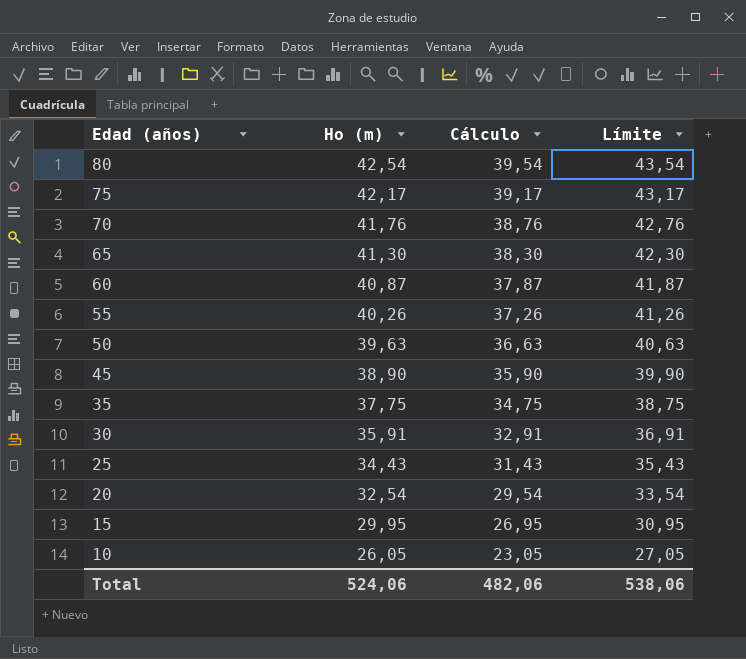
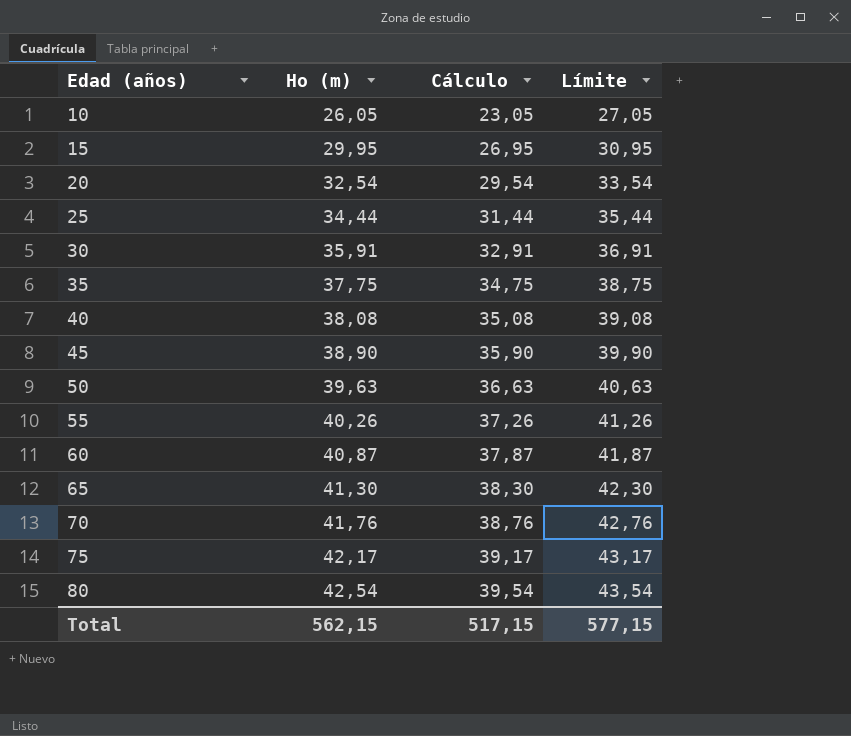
row order: Edad (años) descending -> Edad (años) ascending
25 | Ho (m): 34,43 -> 34,44
25 | Cálculo: 31,43 -> 31,44
25 | Límite: 35,43 -> 35,44
row 40: none -> 38,08 | 35,08 | 39,08
Total | Ho (m): 524,06 -> 562,15
Total | Cálculo: 482,06 -> 517,15
Total | Límite: 538,06 -> 577,15

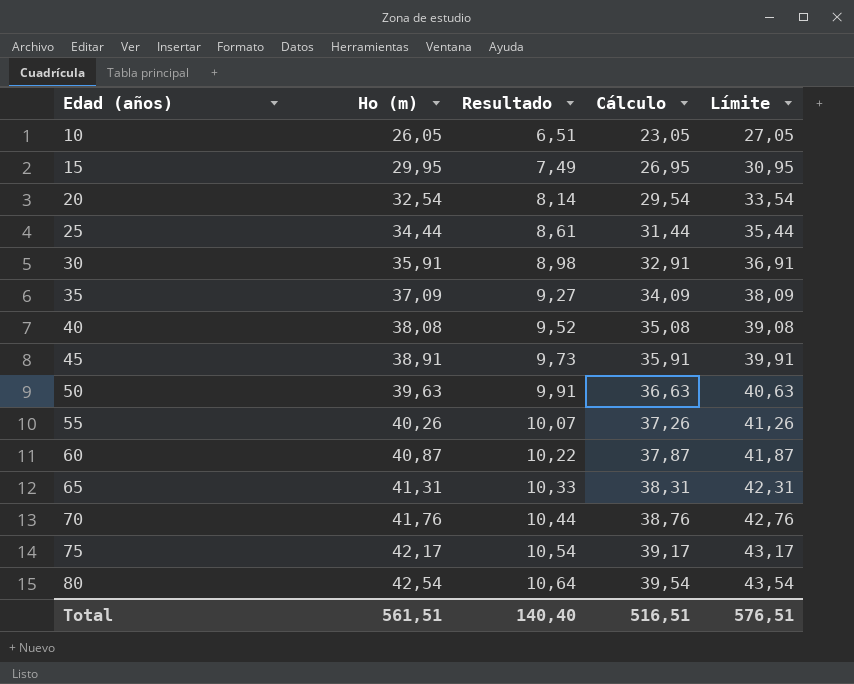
column Resultado | formula: none -> [Ho (m)] * 0,25
35 | Ho (m): 37,75 -> 37,09
35 | Cálculo: 34,75 -> 34,09
35 | Límite: 38,75 -> 38,09
45 | Ho (m): 38,90 -> 38,91
45 | Cálculo: 35,90 -> 35,91
45 | Límite: 39,90 -> 39,91
65 | Ho (m): 41,30 -> 41,31
65 | Cálculo: 38,30 -> 38,31
65 | Límite: 42,30 -> 42,31
Total | Ho (m): 562,15 -> 561,51
Total | Cálculo: 517,15 -> 516,51
Total | Límite: 577,15 -> 576,51

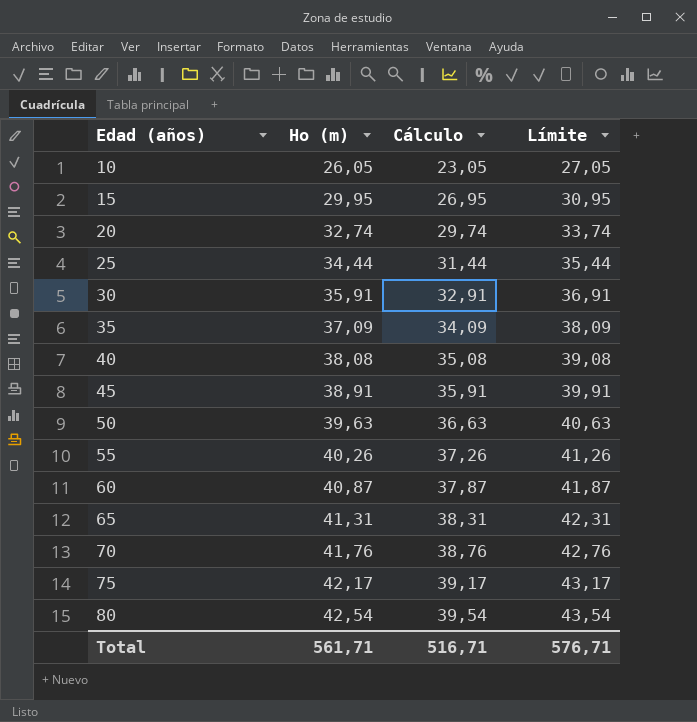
column Resultado | formula: [Ho (m)] * 0,25 -> none
20 | Ho (m): 32,54 -> 32,74
20 | Cálculo: 29,54 -> 29,74
20 | Límite: 33,54 -> 33,74
Total | Ho (m): 561,51 -> 561,71
Total | Cálculo: 516,51 -> 516,71
Total | Límite: 576,51 -> 576,71

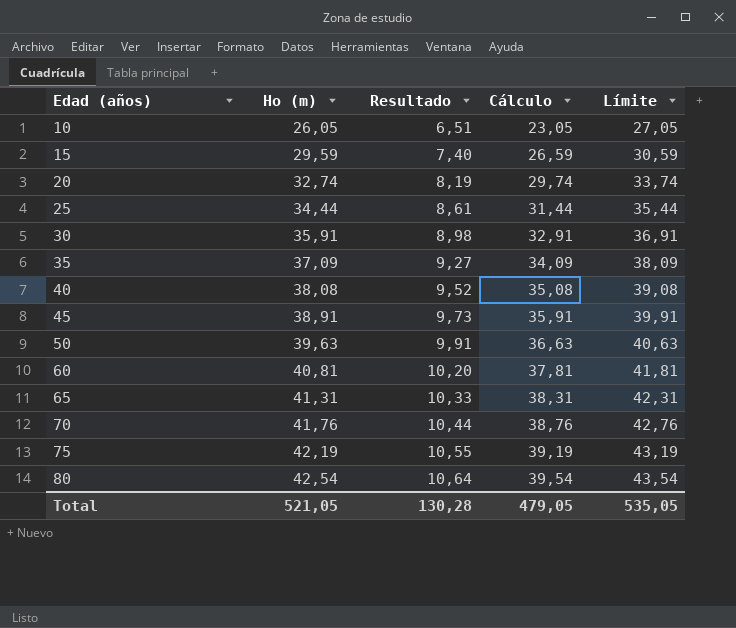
column Resultado | formula: none -> [Ho (m)] * 0,25
row 55: 40,26 | 37,26 | 41,26 -> none
15 | Ho (m): 29,95 -> 29,59
15 | Cálculo: 26,95 -> 26,59
15 | Límite: 30,95 -> 30,59
60 | Ho (m): 40,87 -> 40,81
60 | Cálculo: 37,87 -> 37,81
60 | Límite: 41,87 -> 41,81
75 | Ho (m): 42,17 -> 42,19
75 | Cálculo: 39,17 -> 39,19
75 | Límite: 43,17 -> 43,19
Total | Ho (m): 561,71 -> 521,05
Total | Cálculo: 516,71 -> 479,05
Total | Límite: 576,71 -> 535,05

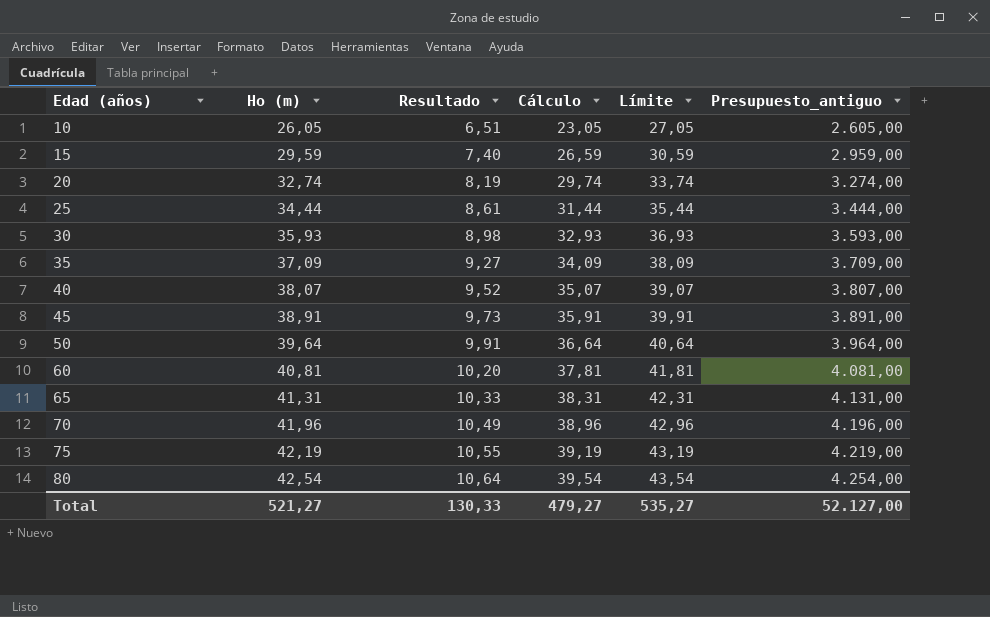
column Presupuesto_antiguo | formula: none -> [Ho (m)] * 100
30 | Ho (m): 35,91 -> 35,93
30 | Cálculo: 32,91 -> 32,93
30 | Límite: 36,91 -> 36,93
40 | Ho (m): 38,08 -> 38,07
40 | Cálculo: 35,08 -> 35,07
40 | Límite: 39,08 -> 39,07
50 | Ho (m): 39,63 -> 39,64
50 | Cálculo: 36,63 -> 36,64
50 | Límite: 40,63 -> 40,64
70 | Ho (m): 41,76 -> 41,96
70 | Resultado: 10,44 -> 10,49
70 | Cálculo: 38,76 -> 38,96
70 | Límite: 42,76 -> 42,96
Total | Ho (m): 521,05 -> 521,27
Total | Resultado: 130,28 -> 130,33
Total | Cálculo: 479,05 -> 479,27
Total | Límite: 535,05 -> 535,27

